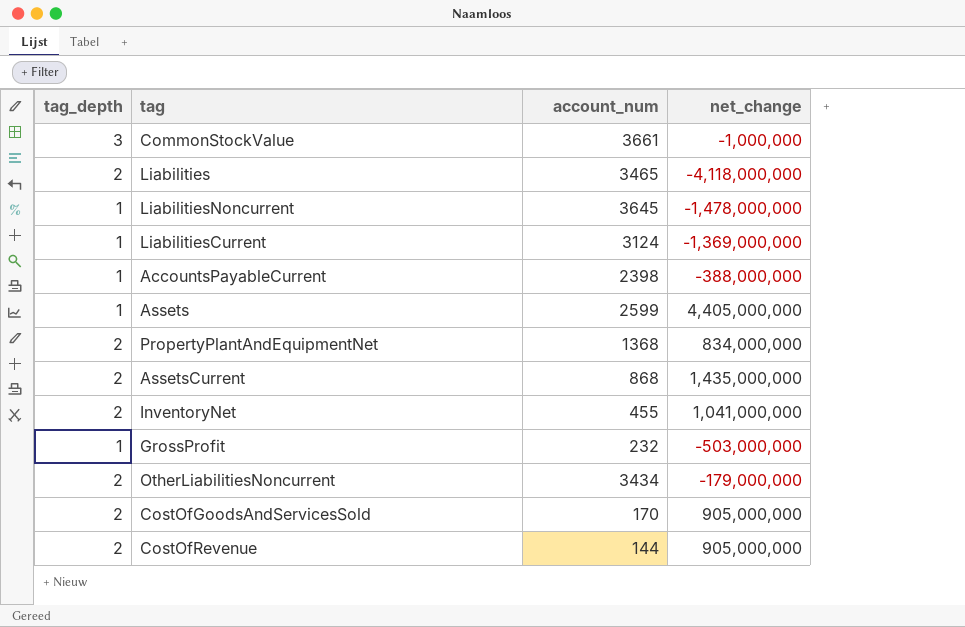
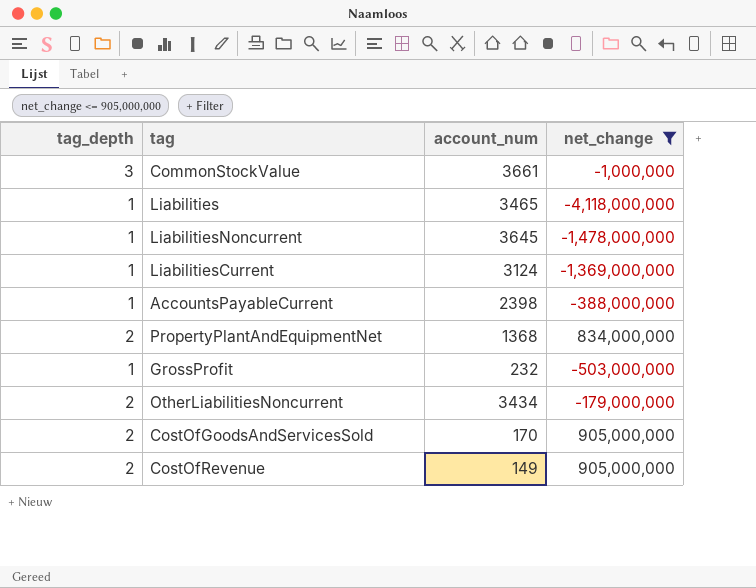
filter: none -> net_change <= 905,000,000
Liabilities | tag_depth: 2 -> 1
CostOfRevenue | account_num: 144 -> 149

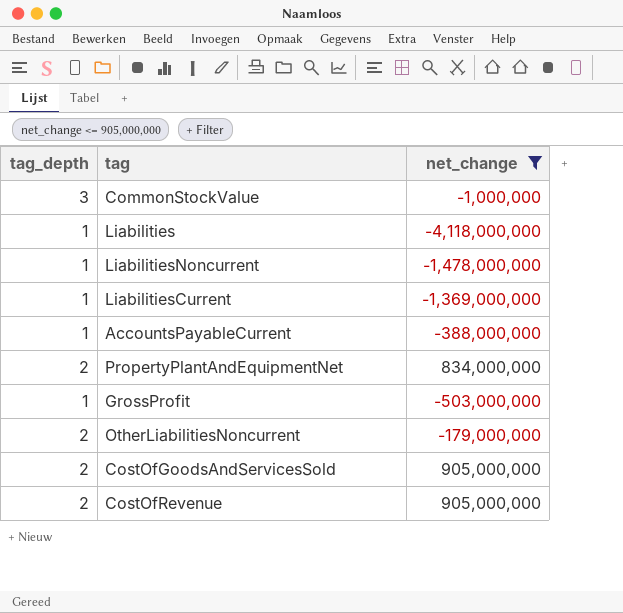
column account_num | position: 3 -> none

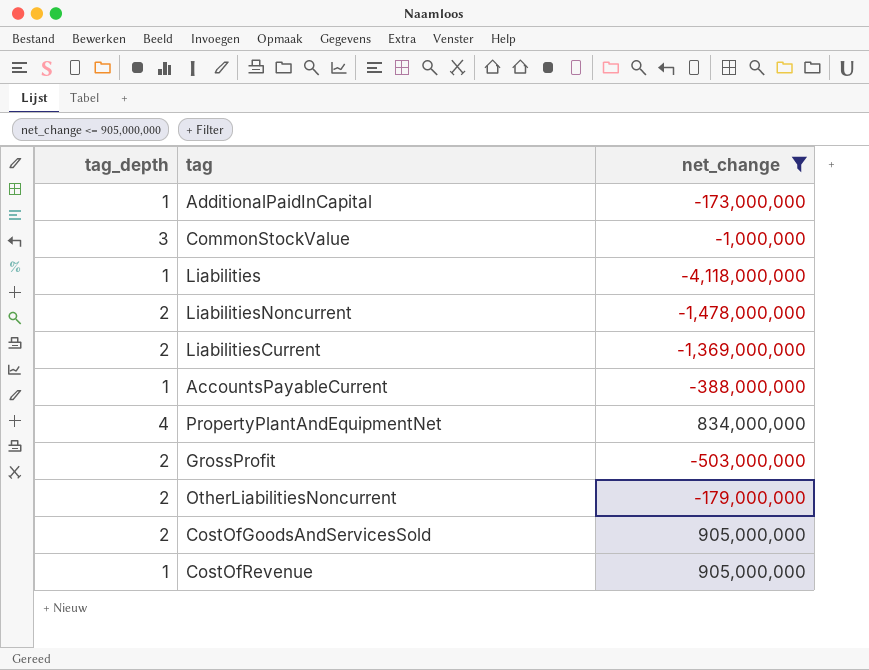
row AdditionalPaidInCapital: none -> 1 | -173,000,000
LiabilitiesNoncurrent | tag_depth: 1 -> 2
LiabilitiesCurrent | tag_depth: 1 -> 2
PropertyPlantAndEquipmentNet | tag_depth: 2 -> 4
GrossProfit | tag_depth: 1 -> 2
CostOfRevenue | tag_depth: 2 -> 1

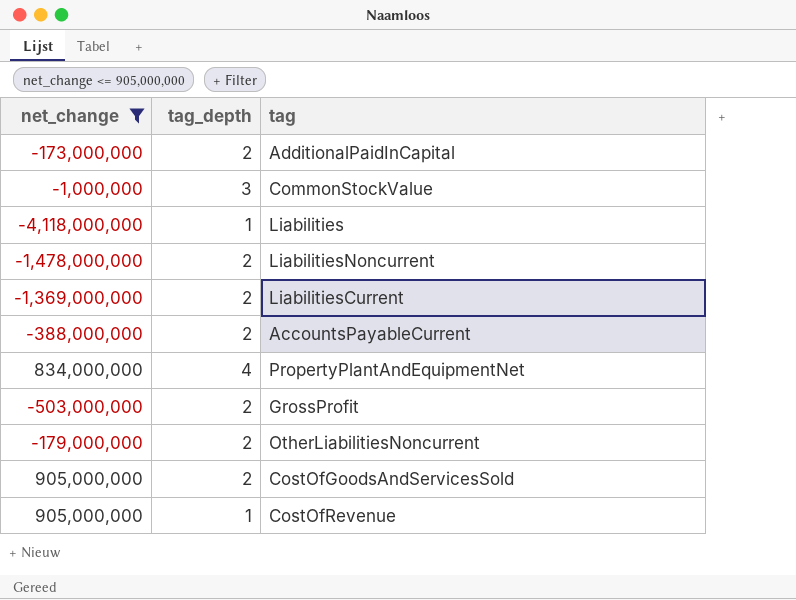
column net_change | position: 3 -> 1
AdditionalPaidInCapital | tag_depth: 1 -> 2
AccountsPayableCurrent | tag_depth: 1 -> 2

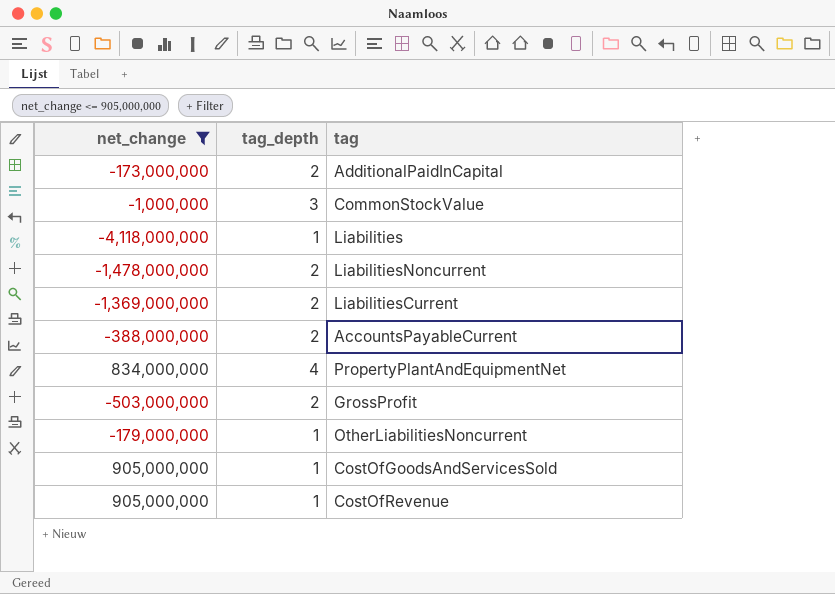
OtherLiabilitiesNoncurrent | tag_depth: 2 -> 1
CostOfGoodsAndServicesSold | tag_depth: 2 -> 1

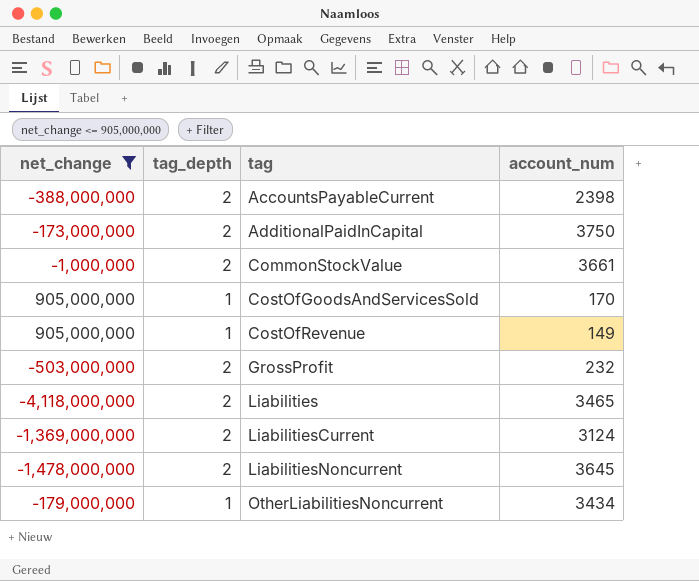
row order: none -> tag ascending
column account_num | position: none -> 4
row PropertyPlantAndEquipmentNet: 834,000,000 | 4 -> none
CommonStockValue | tag_depth: 3 -> 2
Liabilities | tag_depth: 1 -> 2

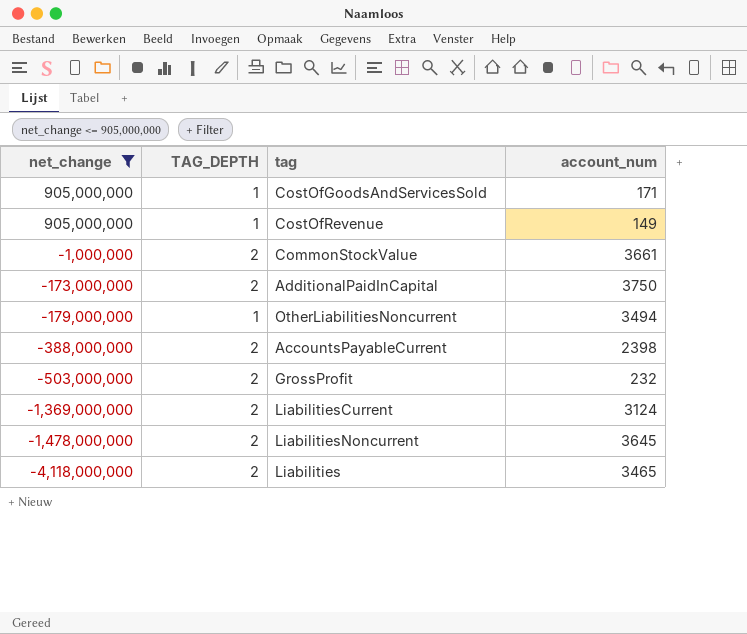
row order: tag ascending -> net_change descending
column name: tag_depth -> TAG_DEPTH
CostOfGoodsAndServicesSold | account_num: 170 -> 171
OtherLiabilitiesNoncurrent | account_num: 3434 -> 3494

